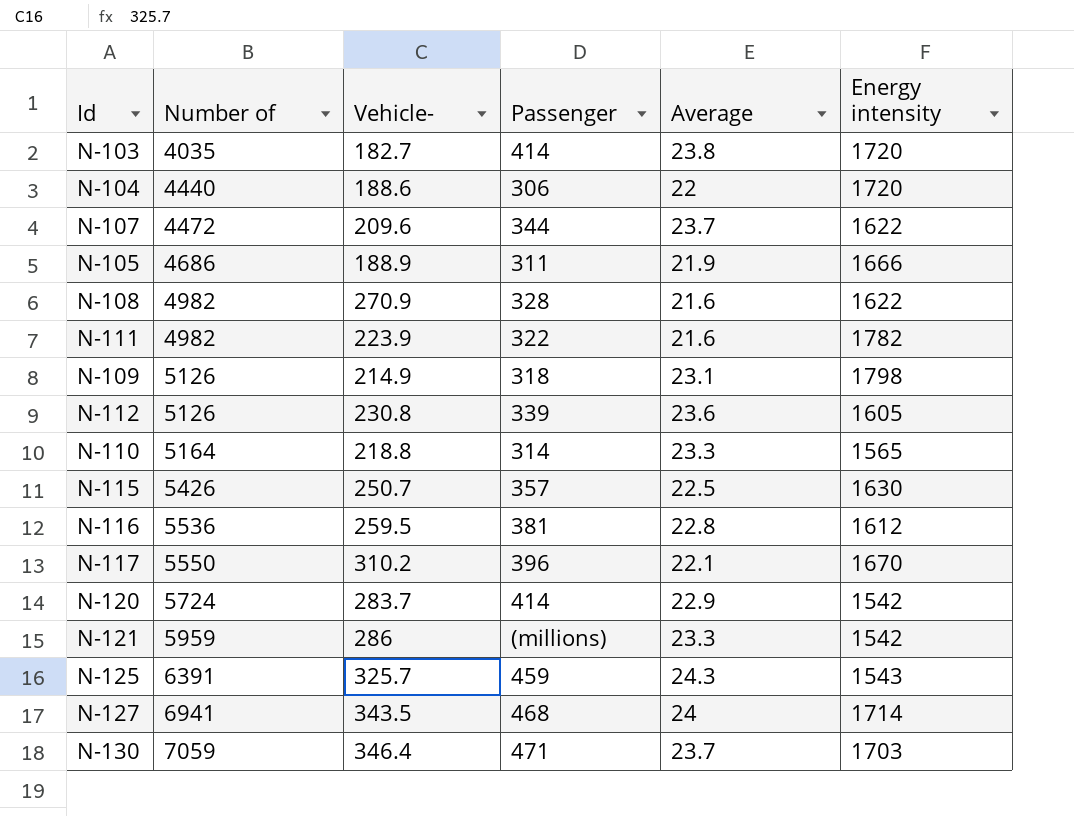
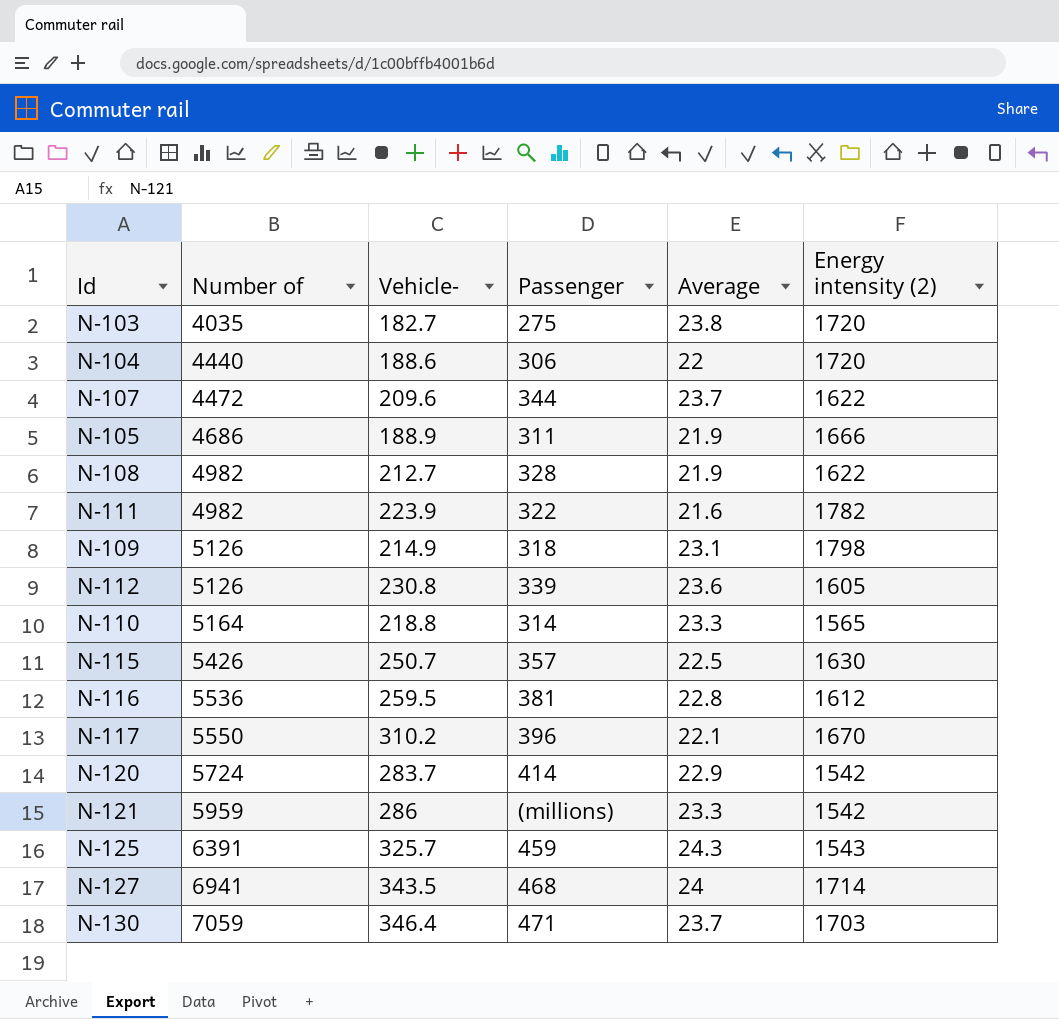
column name: Energy intensity -> Energy intensity (2)
N-103 | Passenger: 414 -> 275
N-108 | Vehicle-: 270.9 -> 212.7
N-108 | Average: 21.6 -> 21.9

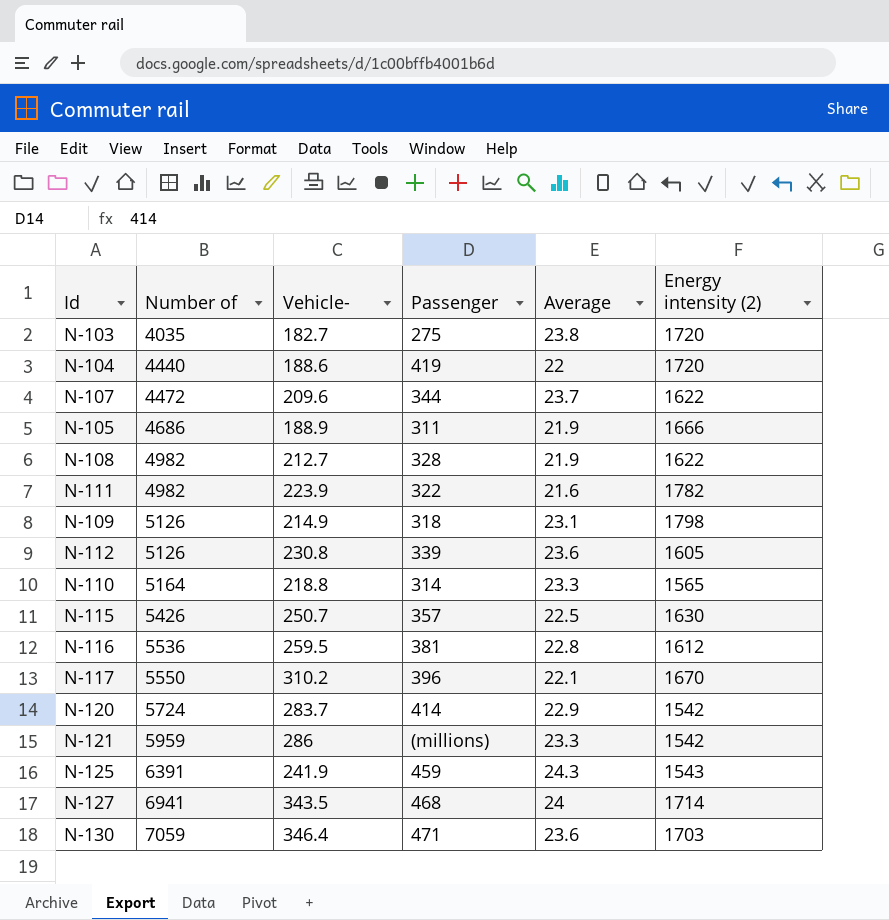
N-104 | Passenger: 306 -> 419
N-125 | Vehicle-: 325.7 -> 241.9
N-130 | Average: 23.7 -> 23.6

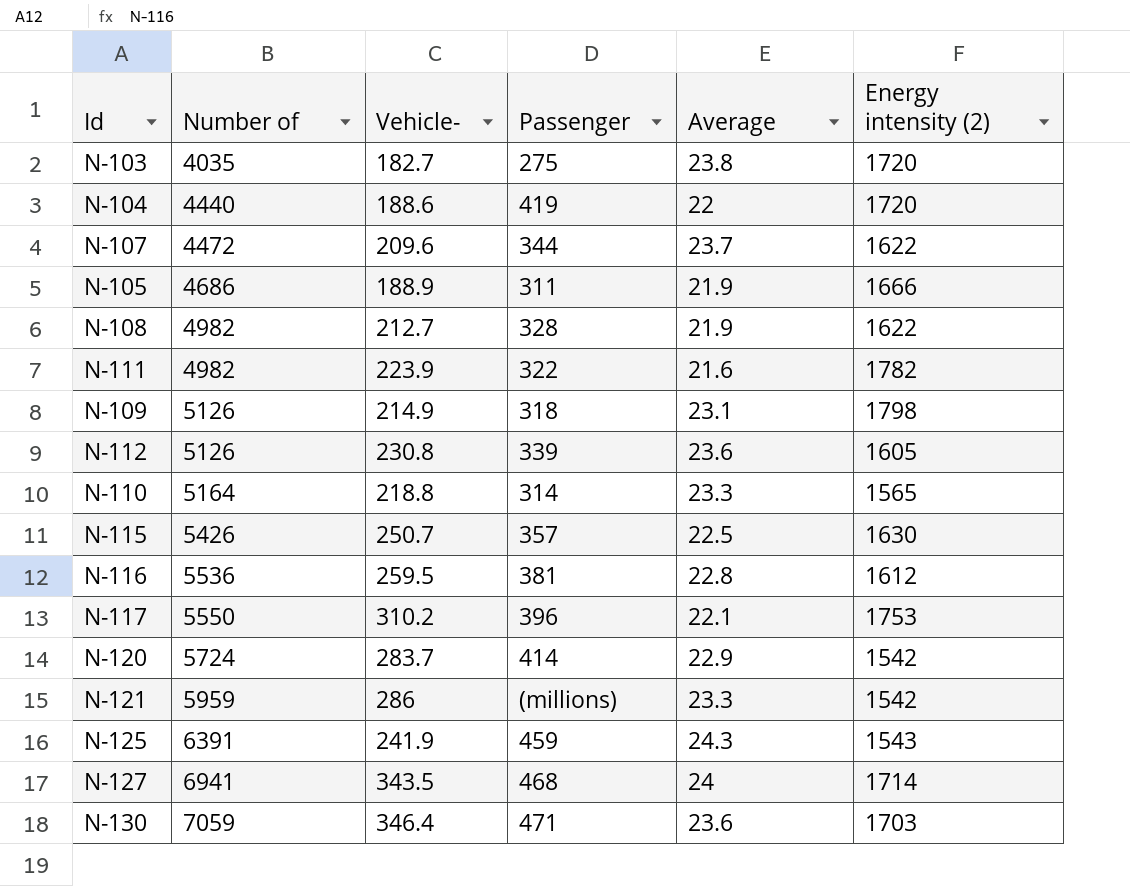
N-117 | Energy intensity (2): 1670 -> 1753

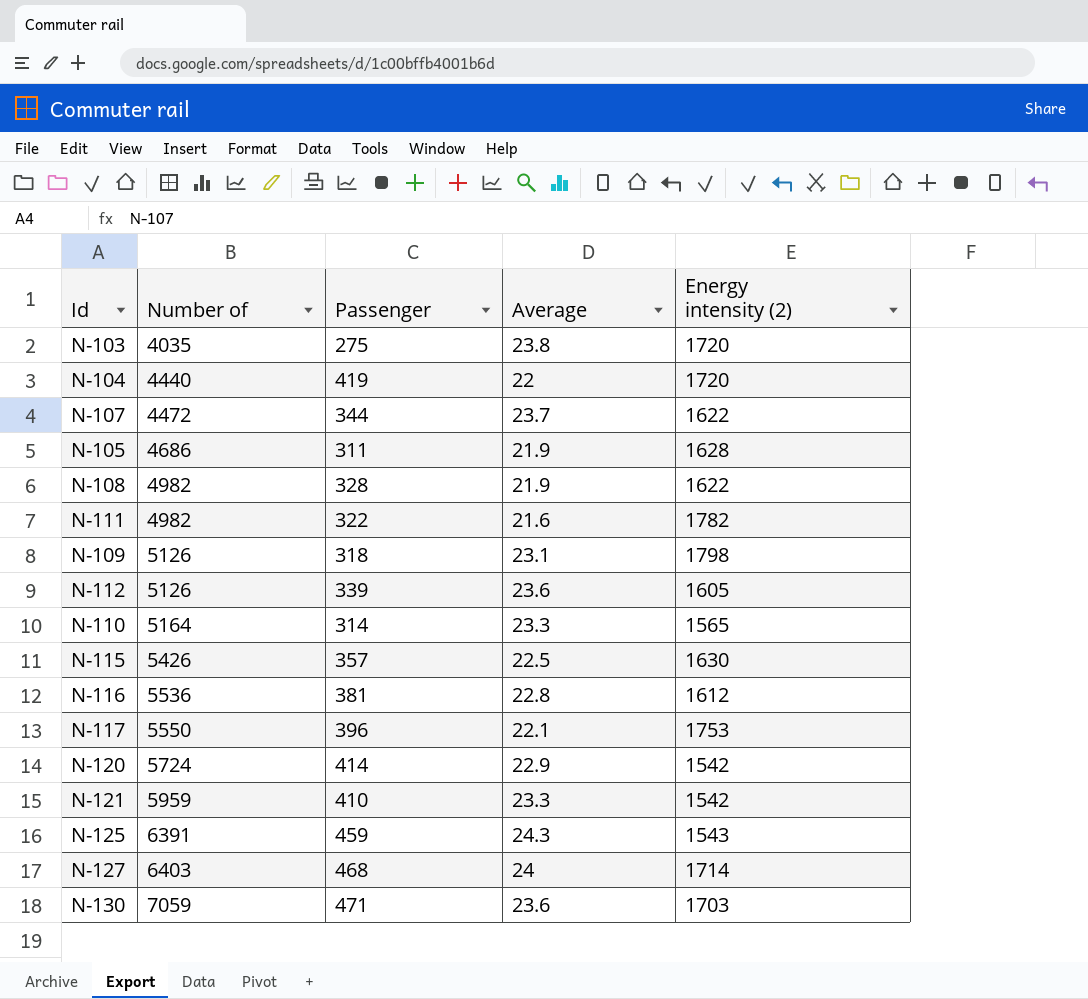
column Vehicle- | position: 3 -> none
N-105 | Energy intensity (2): 1666 -> 1628
N-121 | Passenger: (millions) -> 410
N-127 | Number of: 6941 -> 6403

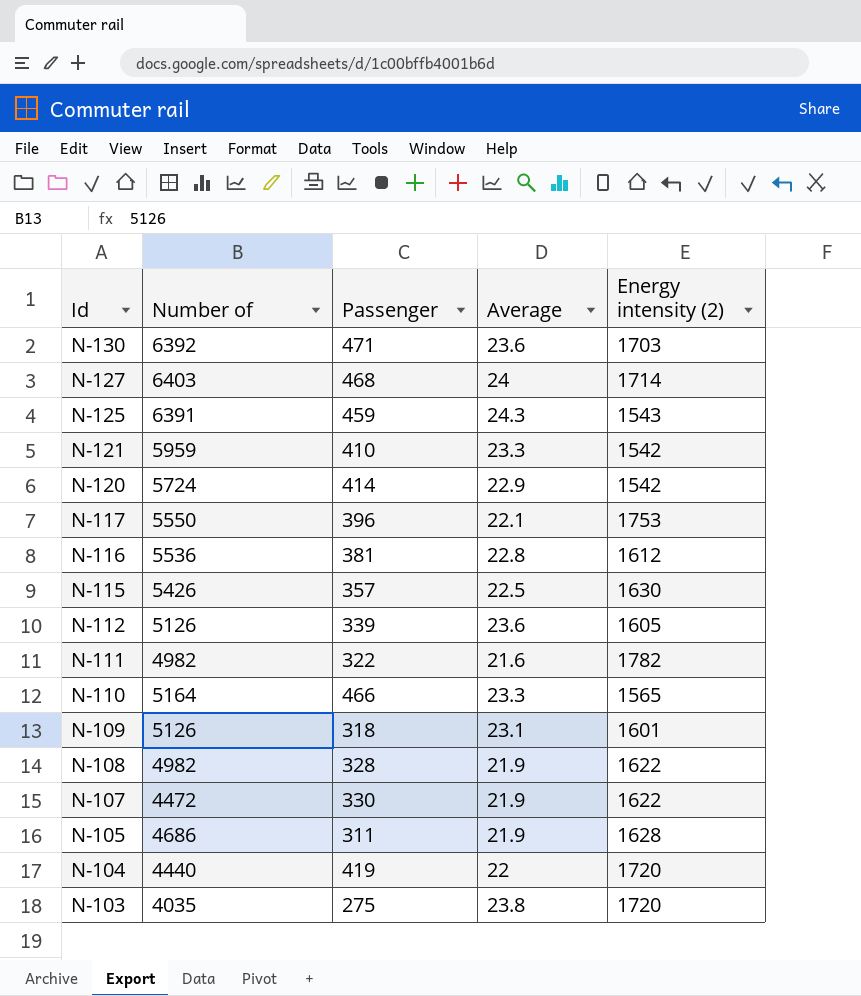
row order: Number of ascending -> Id descending
N-130 | Number of: 7059 -> 6392
N-110 | Passenger: 314 -> 466
N-109 | Energy intensity (2): 1798 -> 1601
N-107 | Passenger: 344 -> 330
N-107 | Average: 23.7 -> 21.9

